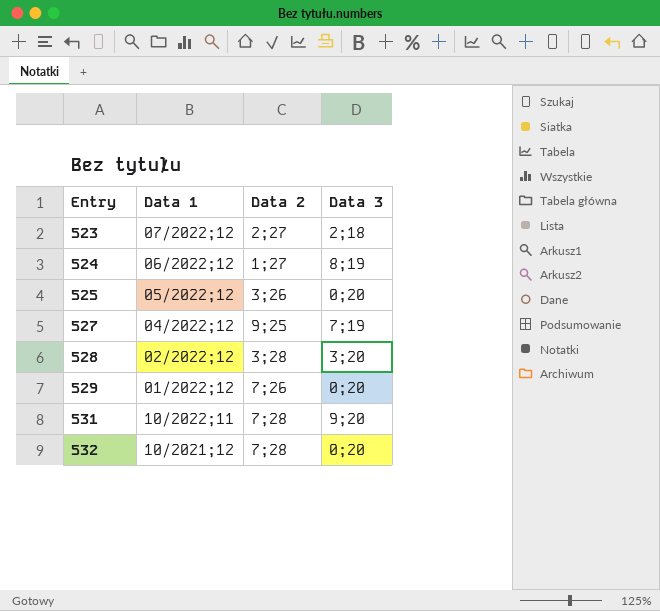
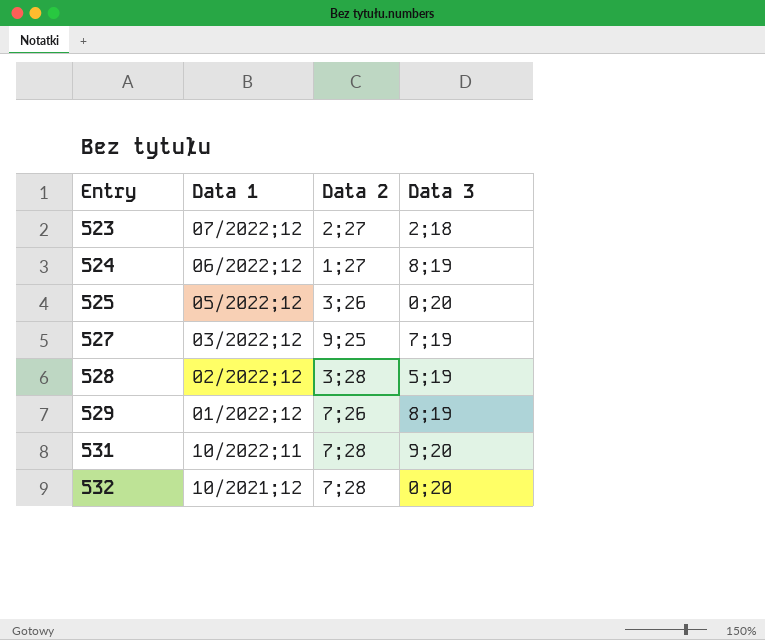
527 | Data 1: 04/2022;12 -> 03/2022;12
528 | Data 3: 3;20 -> 5;19
529 | Data 3: 0;20 -> 8;19

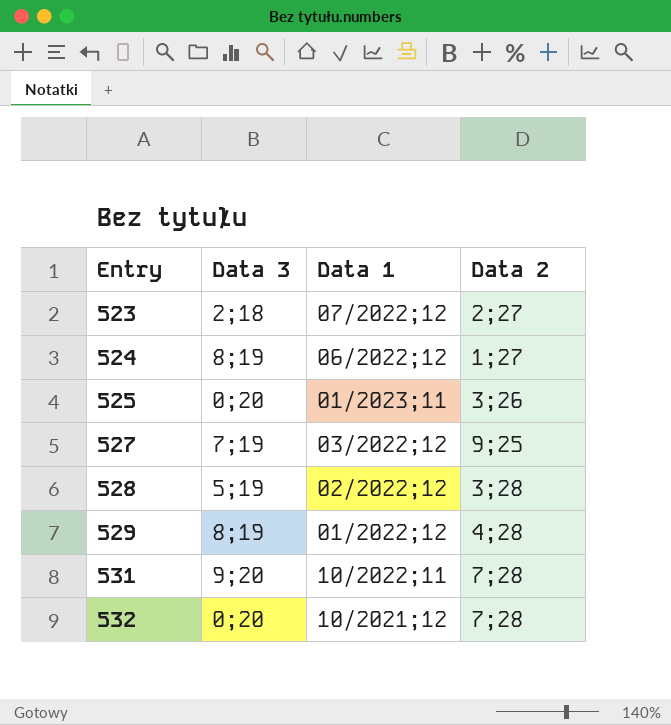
column Data 3 | position: 4 -> 2
525 | Data 1: 05/2022;12 -> 01/2023;11
529 | Data 2: 7;26 -> 4;28

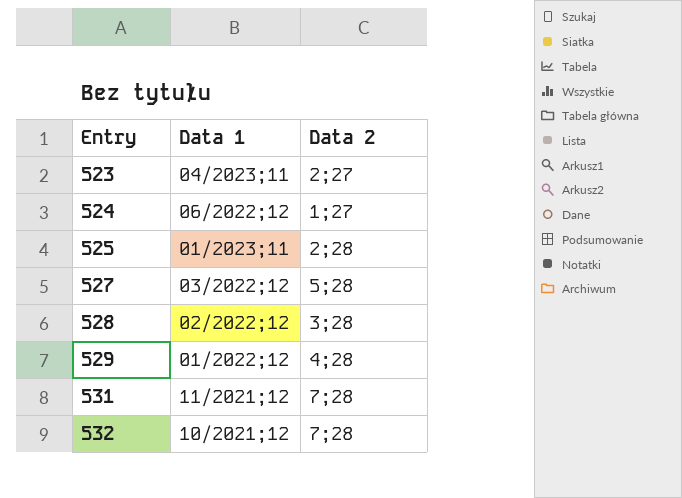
column Data 3 | position: 2 -> none
523 | Data 1: 07/2022;12 -> 04/2023;11
525 | Data 2: 3;26 -> 2;28
527 | Data 2: 9;25 -> 5;28
531 | Data 1: 10/2022;11 -> 11/2021;12

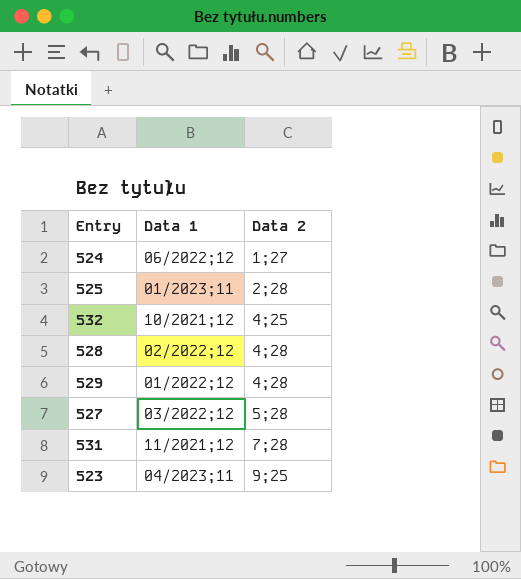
row order: Entry ascending -> Data 2 ascending
532 | Data 2: 7;28 -> 4;25
528 | Data 2: 3;28 -> 4;28
523 | Data 2: 2;27 -> 9;25

